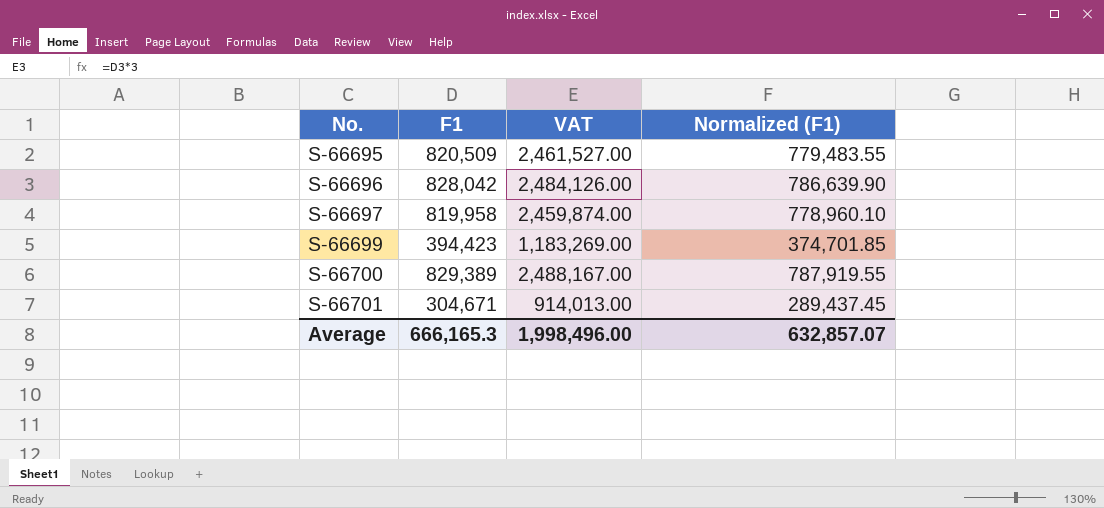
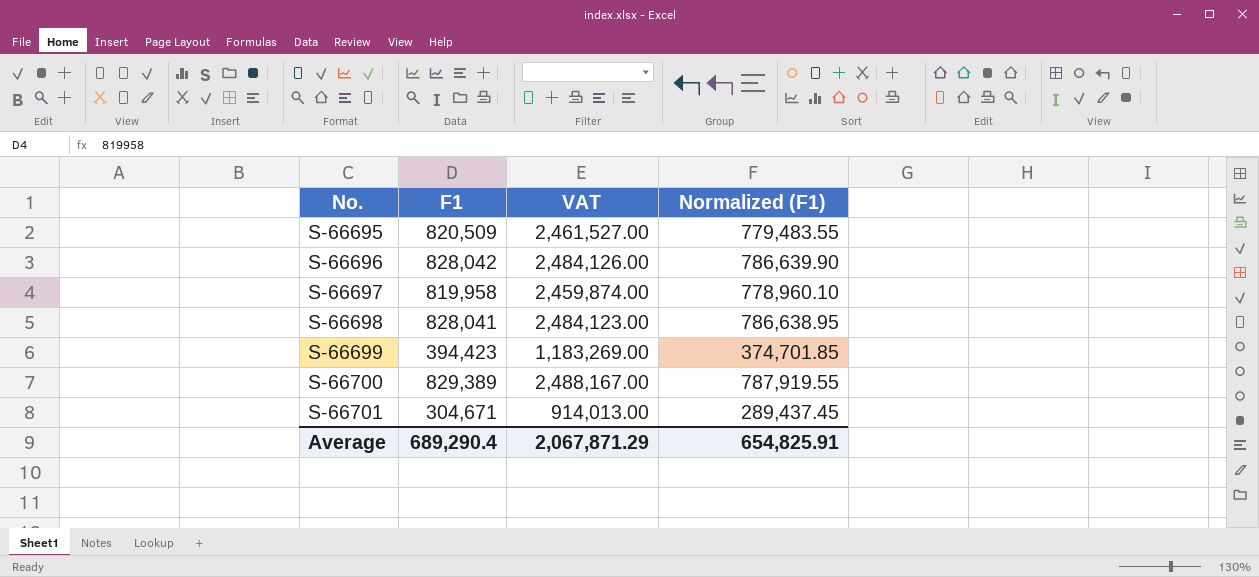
row S-66698: none -> 828,041 | 2,484,123.00 | 786,638.95
Average | F1: 666,165.3 -> 689,290.4
Average | VAT: 1,998,496.00 -> 2,067,871.29
Average | Normalized (F1): 632,857.07 -> 654,825.91

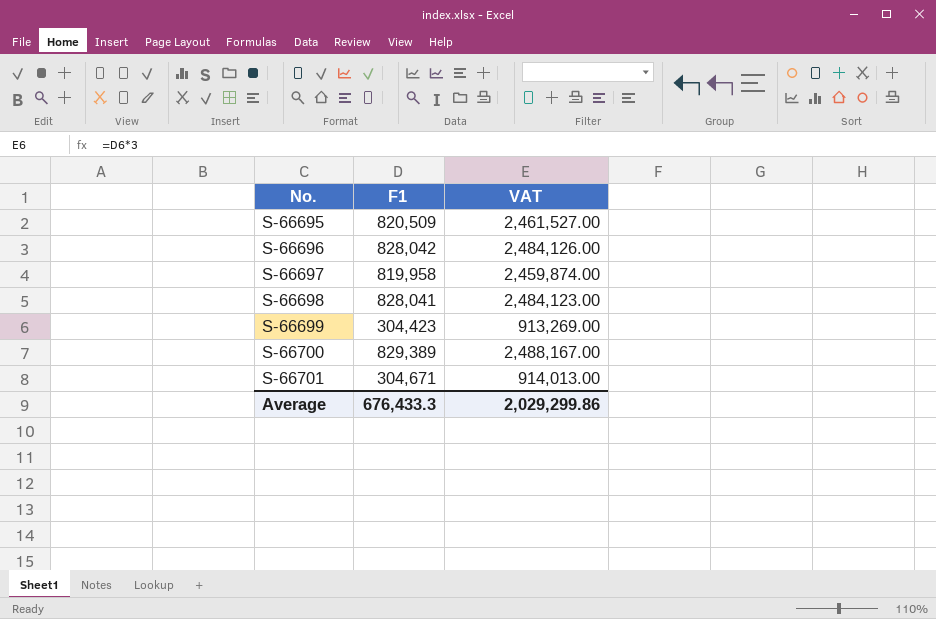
column Normalized (F1) | formula: [F1] * 0.95 -> none
S-66699 | F1: 394,423 -> 304,423
S-66699 | VAT: 1,183,269.00 -> 913,269.00
Average | F1: 689,290.4 -> 676,433.3
Average | VAT: 2,067,871.29 -> 2,029,299.86

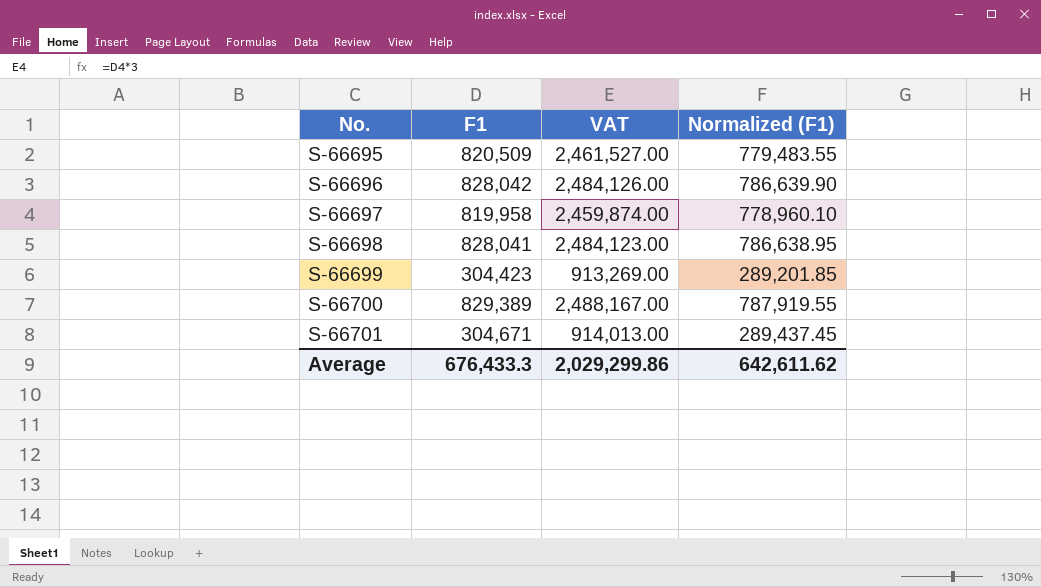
column Normalized (F1) | formula: none -> [F1] * 0.95

